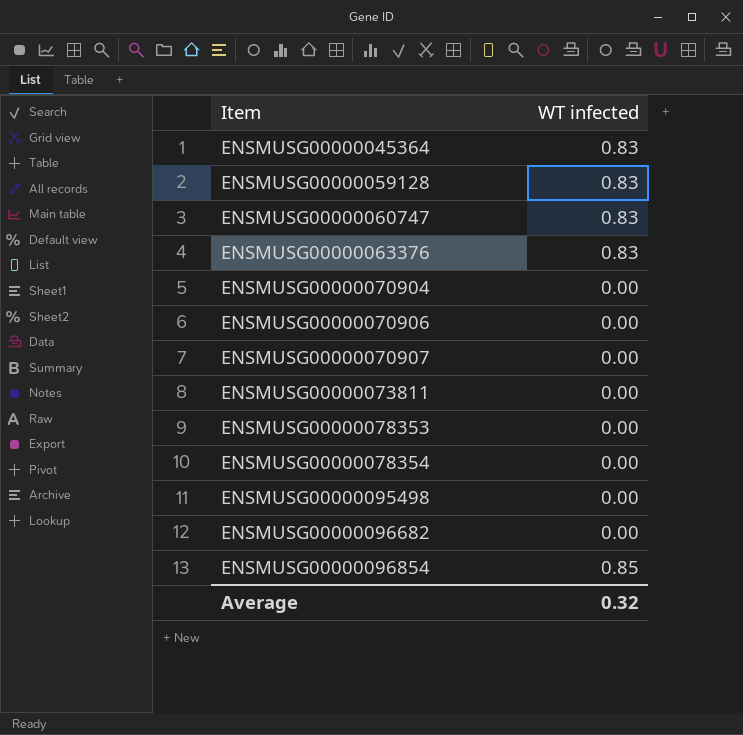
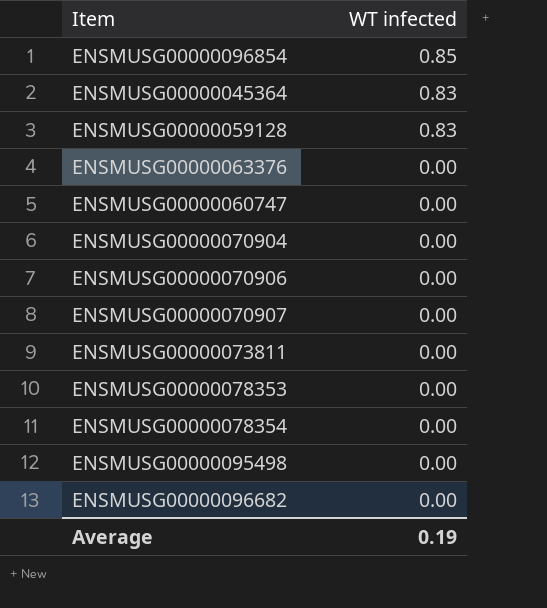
row order: Item ascending -> WT infected descending
ENSMUSG00000063376 | WT infected: 0.83 -> 0.00
ENSMUSG00000060747 | WT infected: 0.83 -> 0.00
Average | WT infected: 0.32 -> 0.19

